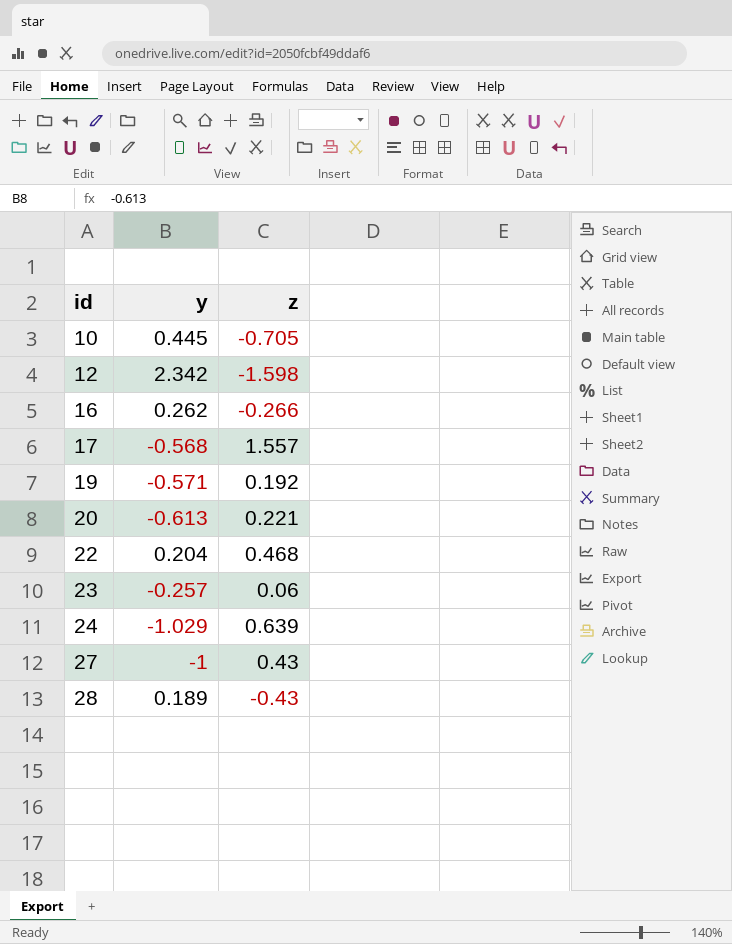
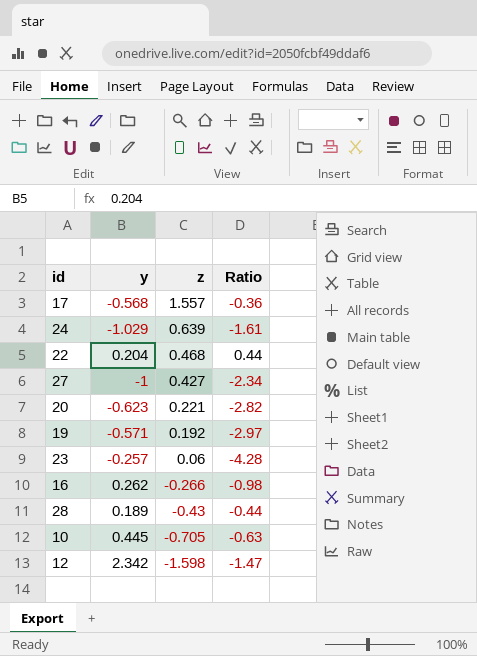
row order: id ascending -> z descending
column Ratio | formula: none -> [y] / [z]
27 | z: 0.43 -> 0.427
20 | y: -0.613 -> -0.623

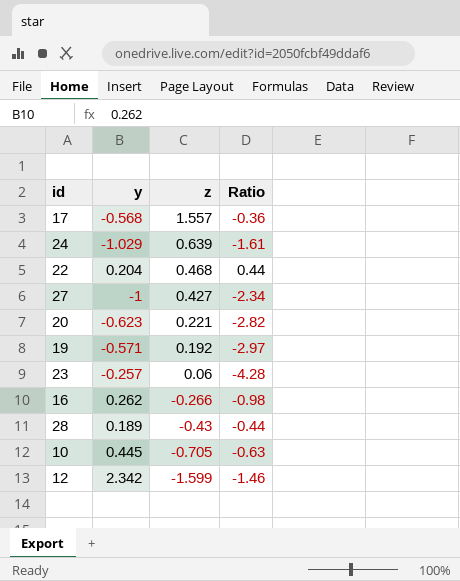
12 | z: -1.598 -> -1.599
12 | Ratio: -1.47 -> -1.46

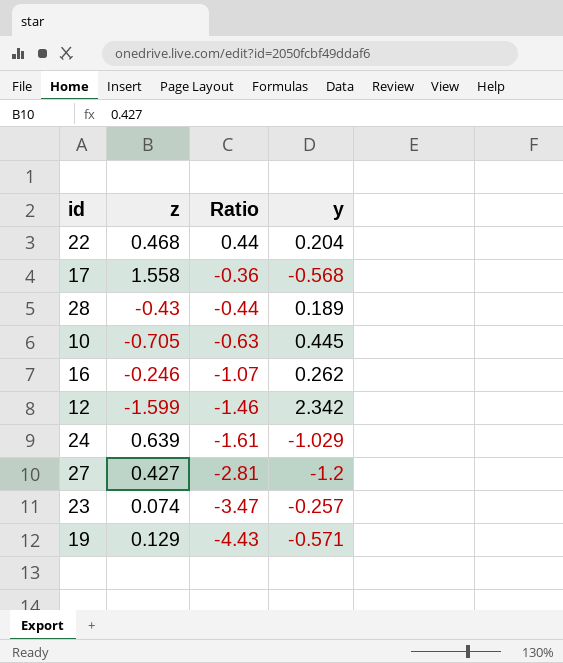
row order: z descending -> Ratio descending
column y | position: 2 -> 4
row 20: -0.623 | 0.221 | -2.82 -> none
17 | z: 1.557 -> 1.558
16 | z: -0.266 -> -0.246
16 | Ratio: -0.98 -> -1.07
27 | Ratio: -2.34 -> -2.81
27 | y: -1 -> -1.2
23 | z: 0.06 -> 0.074
23 | Ratio: -4.28 -> -3.47
19 | z: 0.192 -> 0.129
19 | Ratio: -2.97 -> -4.43

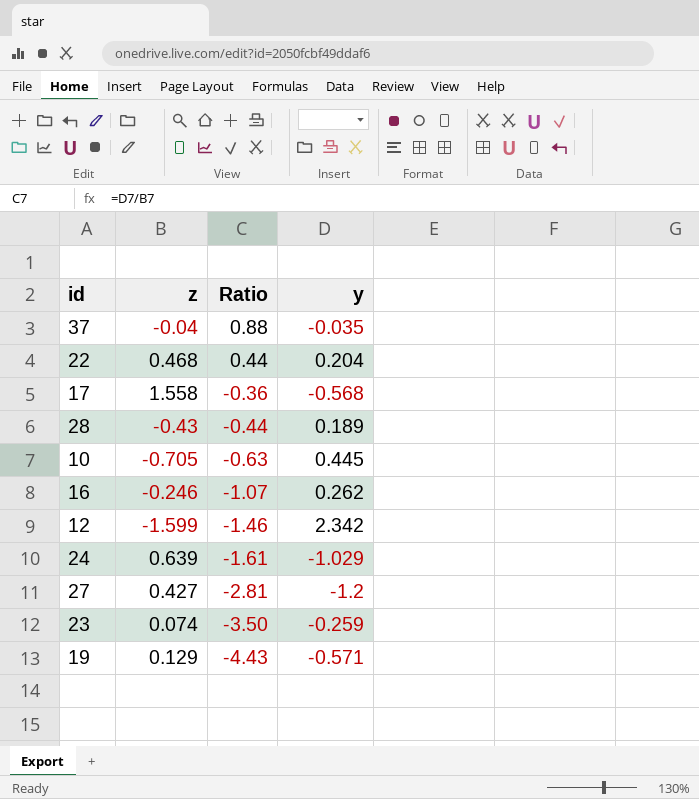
row 37: none -> -0.04 | 0.88 | -0.035
23 | Ratio: -3.47 -> -3.50
23 | y: -0.257 -> -0.259

